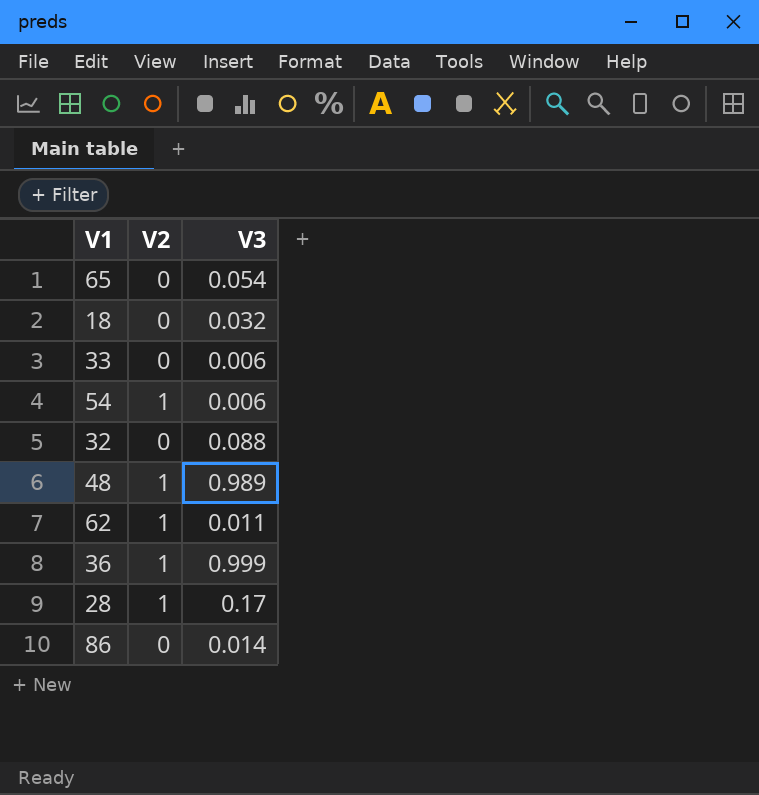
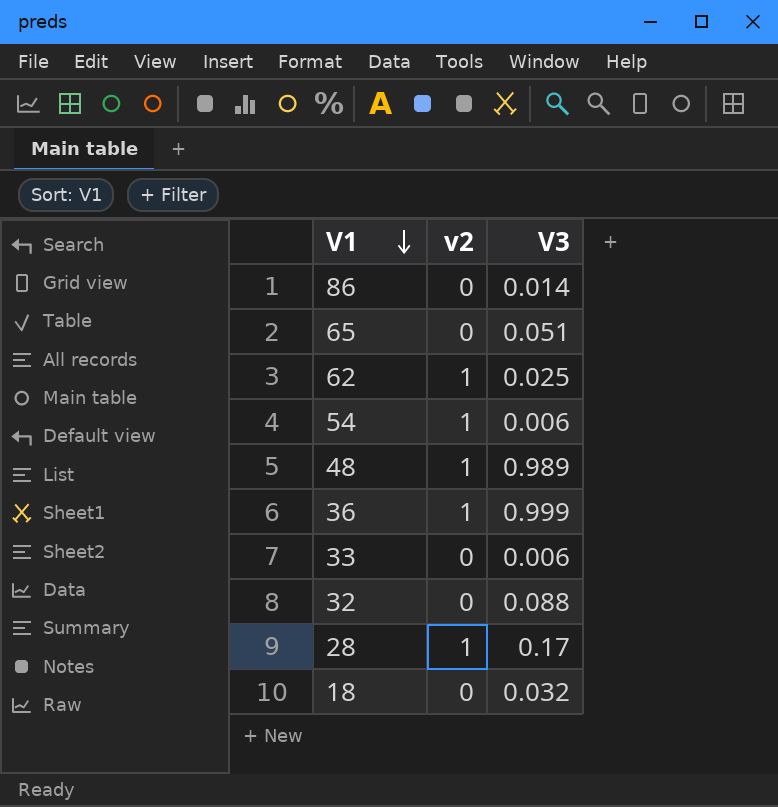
row order: none -> V1 descending
column name: V2 -> v2
65 | V3: 0.054 -> 0.051
62 | V3: 0.011 -> 0.025

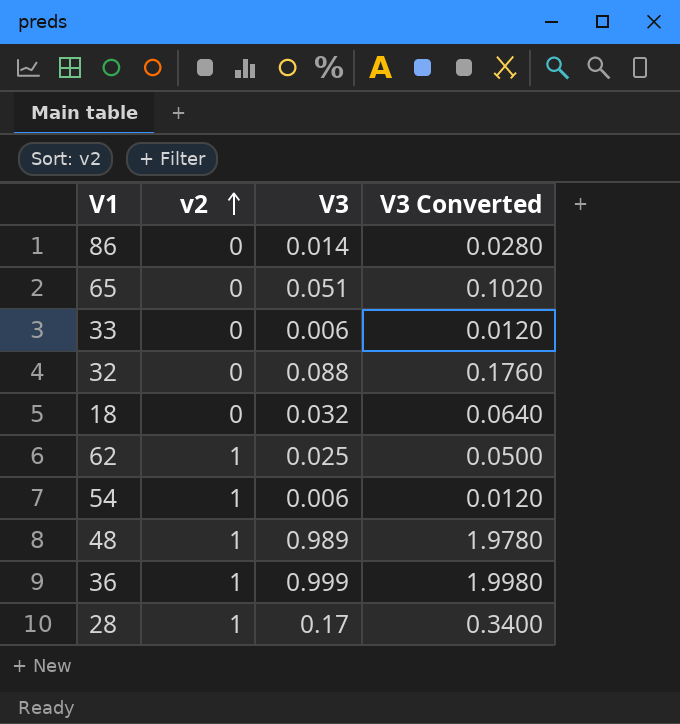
row order: V1 descending -> v2 ascending
column V3 Converted | formula: none -> [V3] * 2

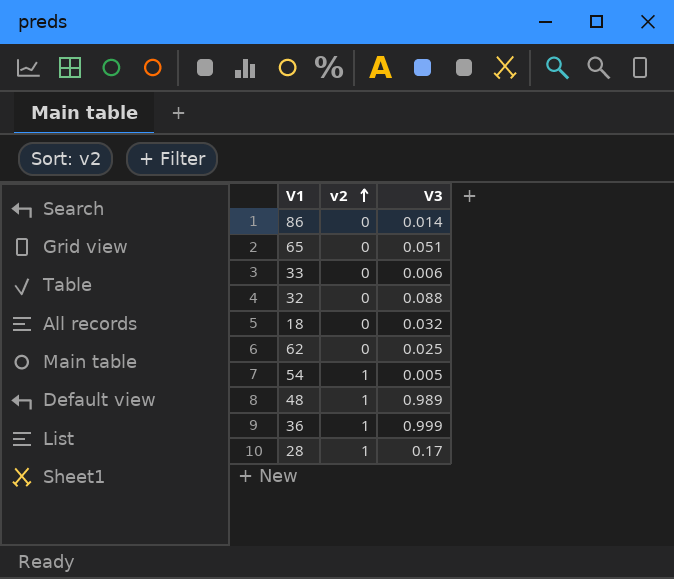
column V3 Converted | formula: [V3] * 2 -> none
62 | v2: 1 -> 0
54 | V3: 0.006 -> 0.005

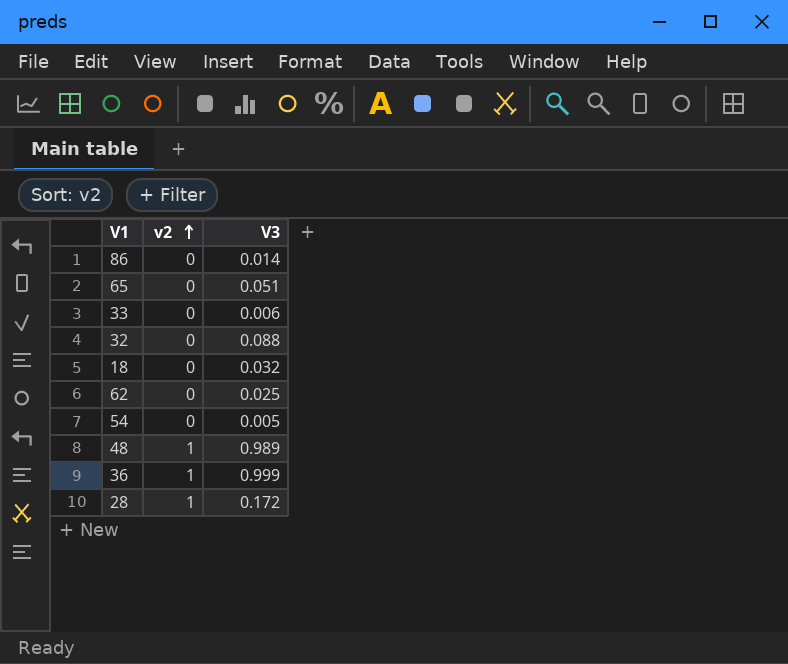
54 | v2: 1 -> 0
28 | V3: 0.17 -> 0.172

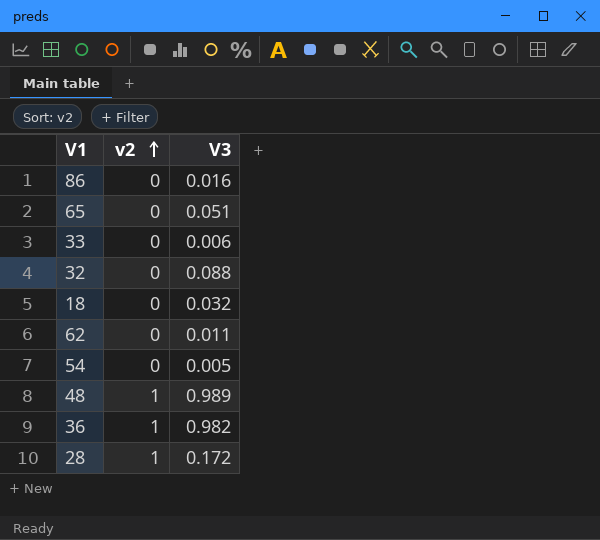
86 | V3: 0.014 -> 0.016
62 | V3: 0.025 -> 0.011
36 | V3: 0.999 -> 0.982

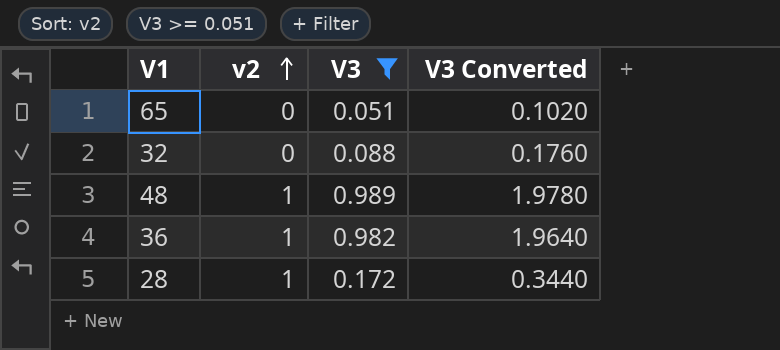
filter: none -> V3 >= 0.051
column V3 Converted | formula: none -> [V3] * 2

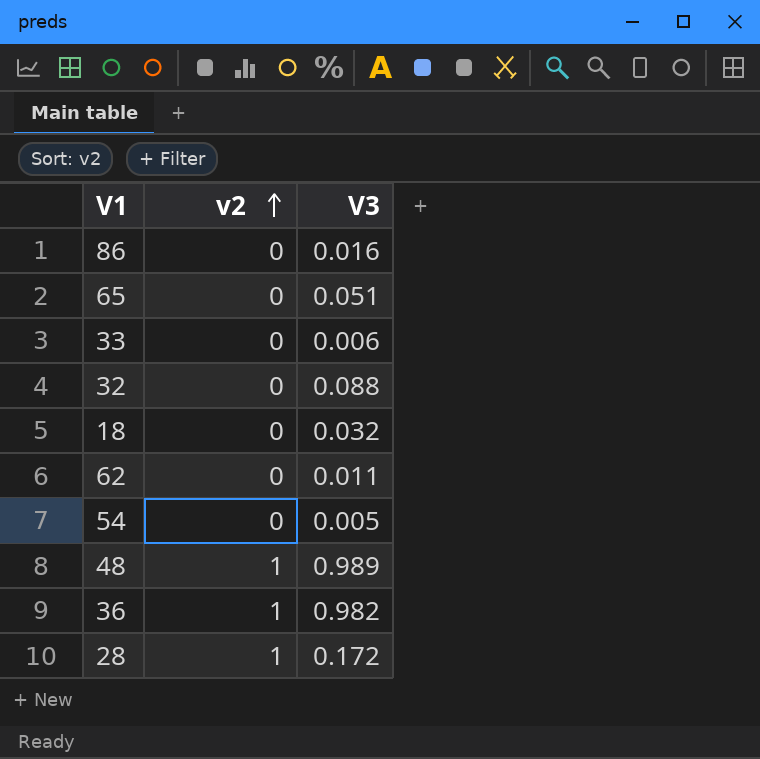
filter: V3 >= 0.051 -> none
column V3 Converted | formula: [V3] * 2 -> none

